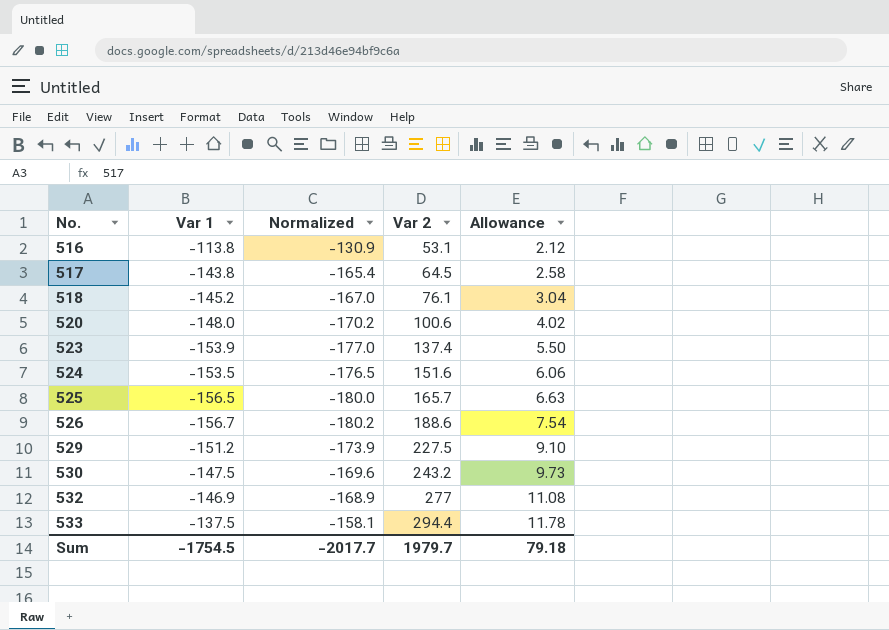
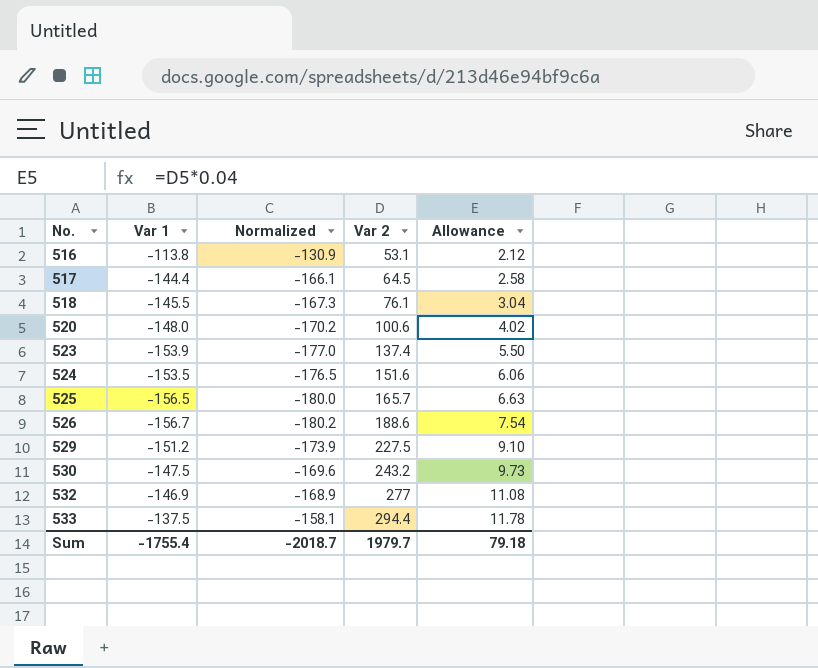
517 | Var 1: -143.8 -> -144.4
517 | Normalized: -165.4 -> -166.1
518 | Var 1: -145.2 -> -145.5
518 | Normalized: -167.0 -> -167.3
Sum | Var 1: -1754.5 -> -1755.4
Sum | Normalized: -2017.7 -> -2018.7

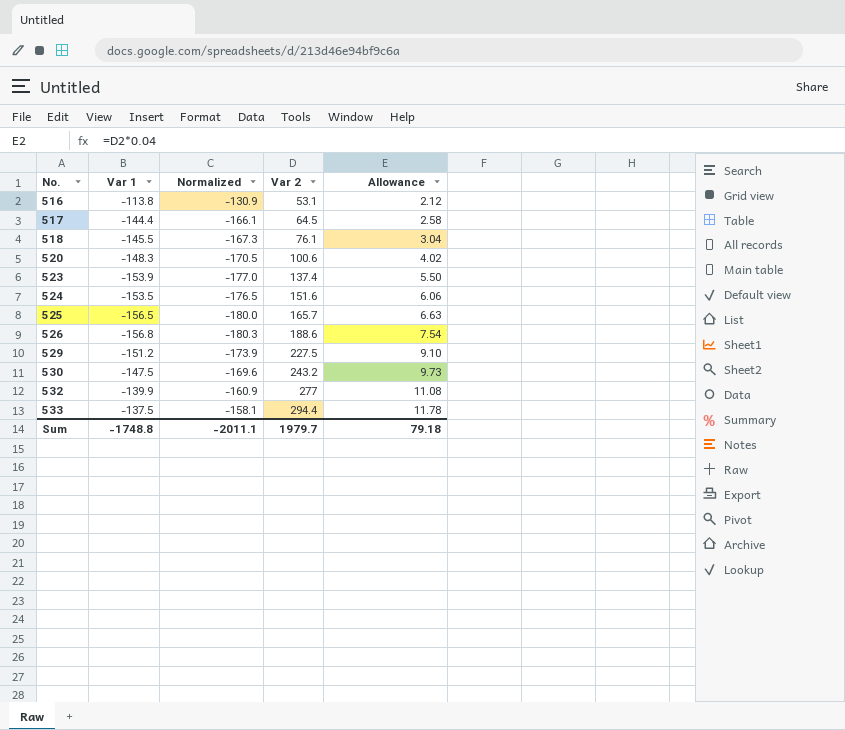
520 | Var 1: -148.0 -> -148.3
520 | Normalized: -170.2 -> -170.5
526 | Var 1: -156.7 -> -156.8
526 | Normalized: -180.2 -> -180.3
532 | Var 1: -146.9 -> -139.9
532 | Normalized: -168.9 -> -160.9
Sum | Var 1: -1755.4 -> -1748.8
Sum | Normalized: -2018.7 -> -2011.1

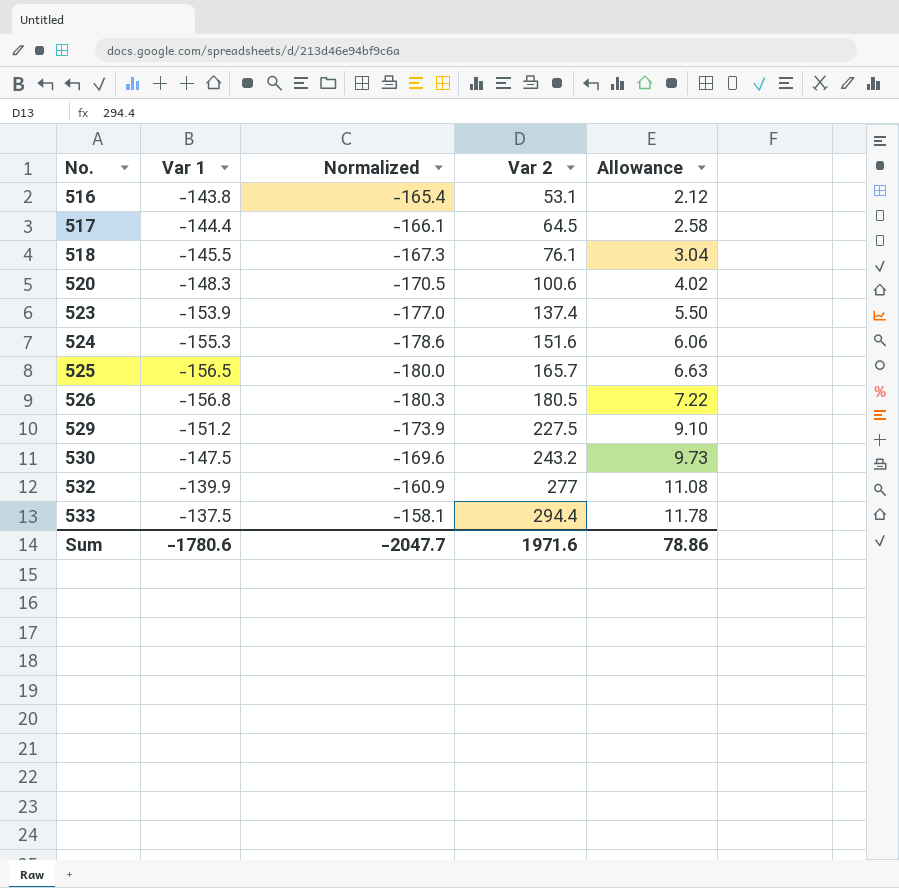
516 | Var 1: -113.8 -> -143.8
516 | Normalized: -130.9 -> -165.4
524 | Var 1: -153.5 -> -155.3
524 | Normalized: -176.5 -> -178.6
526 | Var 2: 188.6 -> 180.5
526 | Allowance: 7.54 -> 7.22
Sum | Var 1: -1748.8 -> -1780.6
Sum | Normalized: -2011.1 -> -2047.7
Sum | Var 2: 1979.7 -> 1971.6
Sum | Allowance: 79.18 -> 78.86

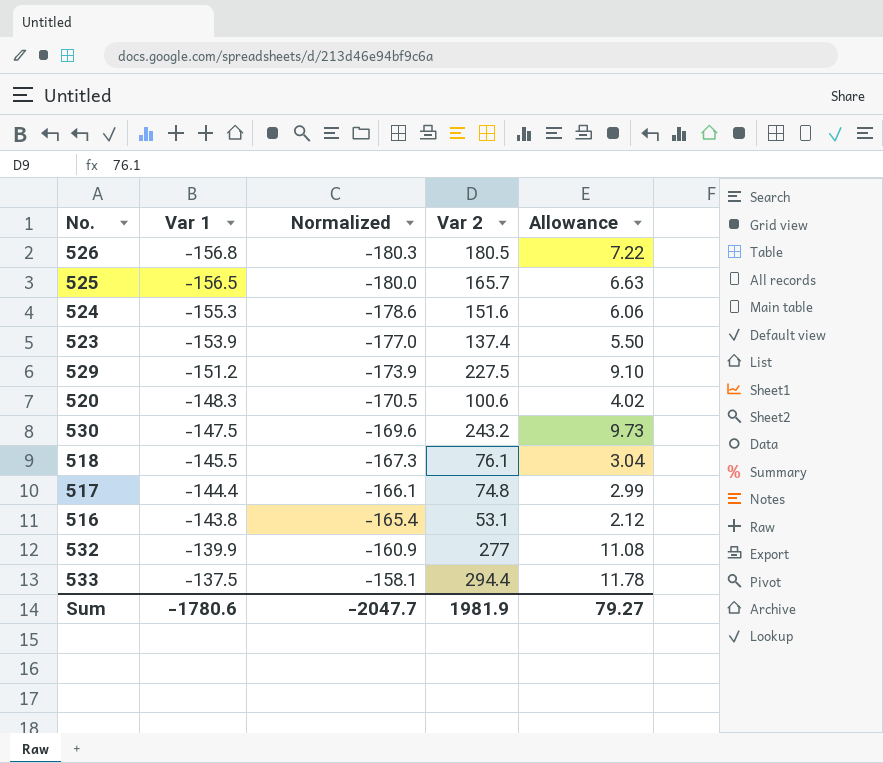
row order: No. ascending -> Var 1 ascending
517 | Var 2: 64.5 -> 74.8
517 | Allowance: 2.58 -> 2.99
Sum | Var 2: 1971.6 -> 1981.9
Sum | Allowance: 78.86 -> 79.27

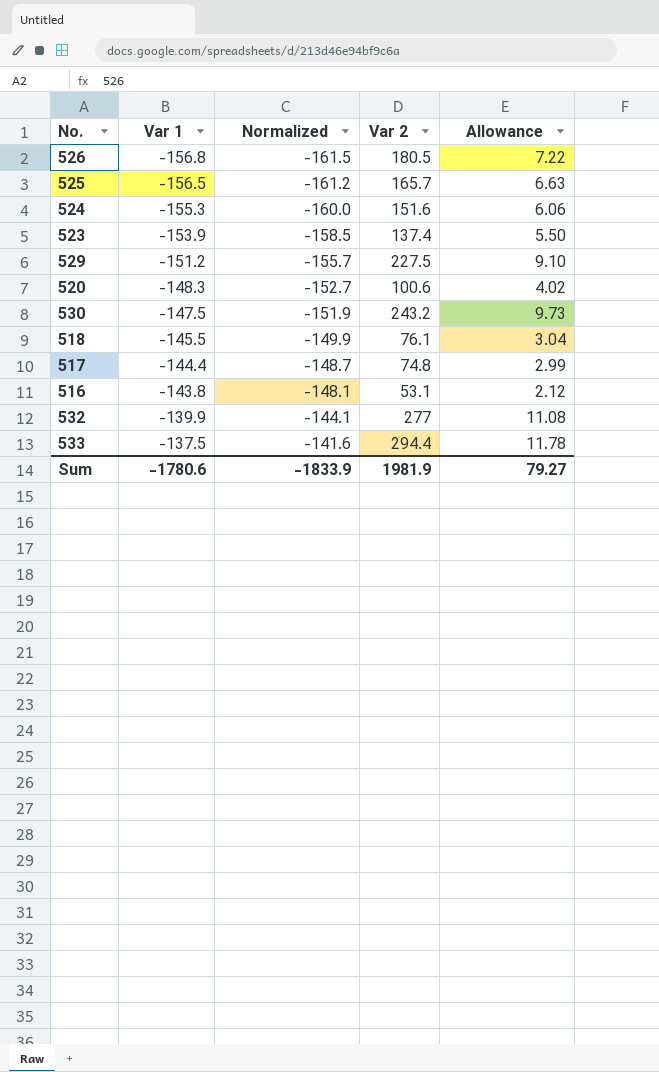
column Normalized | formula: [Var 1] * 1.15 -> [Var 1] * 1.03
Sum | Normalized: -2047.7 -> -1833.9

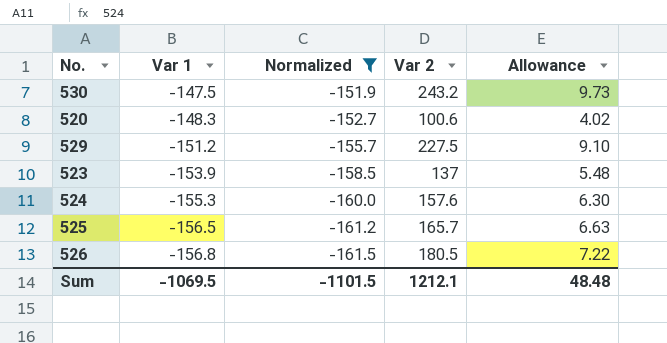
filter: none -> Normalized <= -151.9
row order: Var 1 ascending -> Var 1 descending
523 | Var 2: 137.4 -> 137
523 | Allowance: 5.50 -> 5.48
524 | Var 2: 151.6 -> 157.6
524 | Allowance: 6.06 -> 6.30
Sum | Var 1: -1780.6 -> -1069.5
Sum | Normalized: -1833.9 -> -1101.5
Sum | Var 2: 1981.9 -> 1212.1
Sum | Allowance: 79.27 -> 48.48

